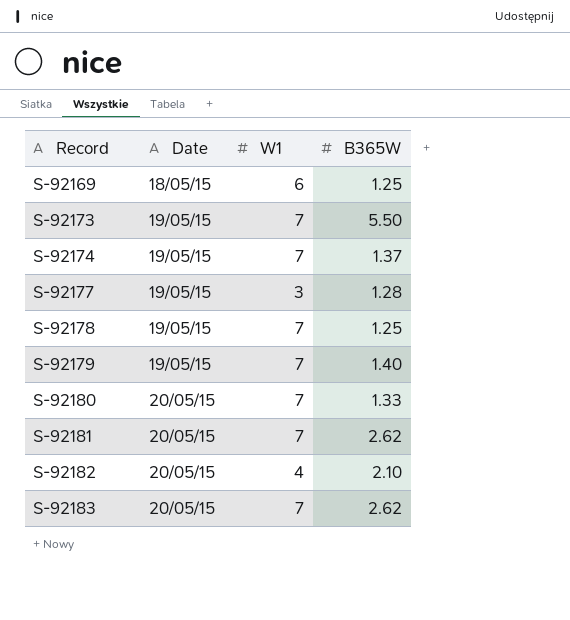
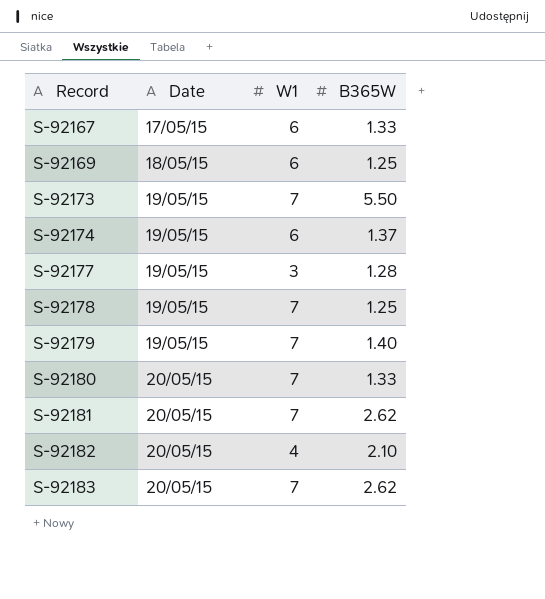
row S-92167: none -> 17/05/15 | 6 | 1.33
S-92174 | W1: 7 -> 6

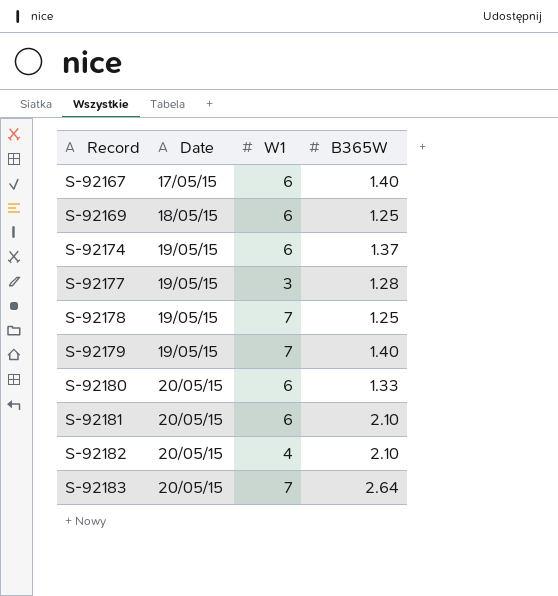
row S-92173: 19/05/15 | 7 | 5.50 -> none
S-92167 | B365W: 1.33 -> 1.40
S-92180 | W1: 7 -> 6
S-92181 | W1: 7 -> 6
S-92181 | B365W: 2.62 -> 2.10
S-92183 | B365W: 2.62 -> 2.64

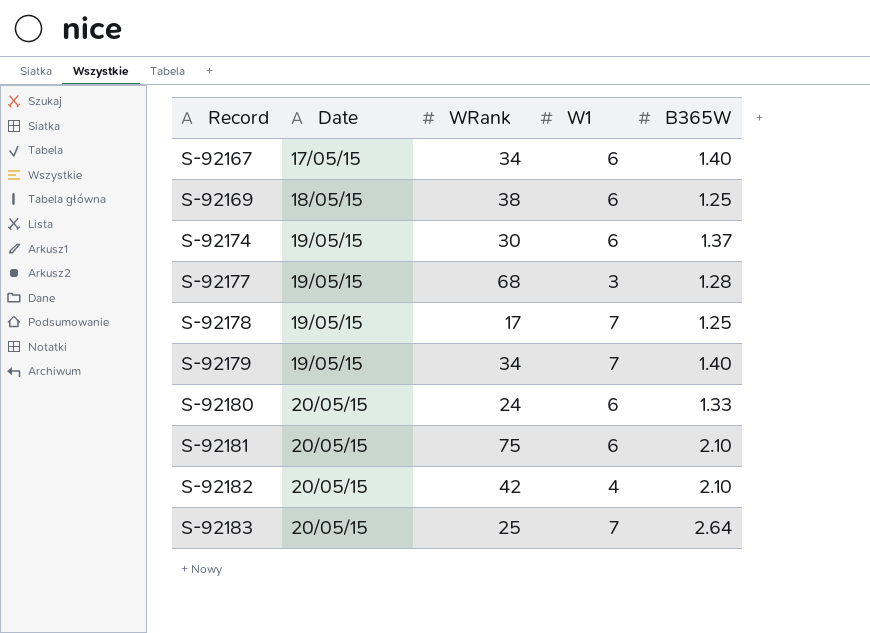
column WRank | position: none -> 3

